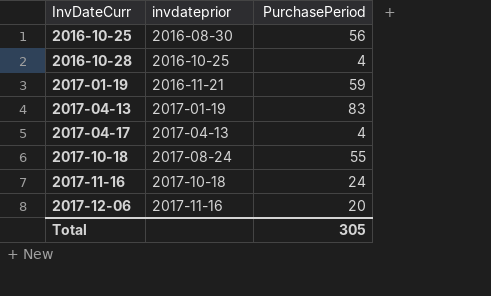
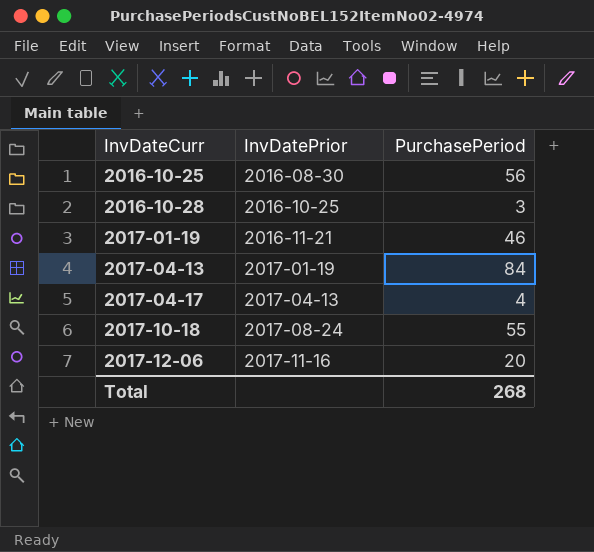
column name: invdateprior -> InvDatePrior
row 2017-11-16: 2017-10-18 | 24 -> none
2016-10-28 | PurchasePeriod: 4 -> 3
2017-01-19 | PurchasePeriod: 59 -> 46
2017-04-13 | PurchasePeriod: 83 -> 84
Total | PurchasePeriod: 305 -> 268

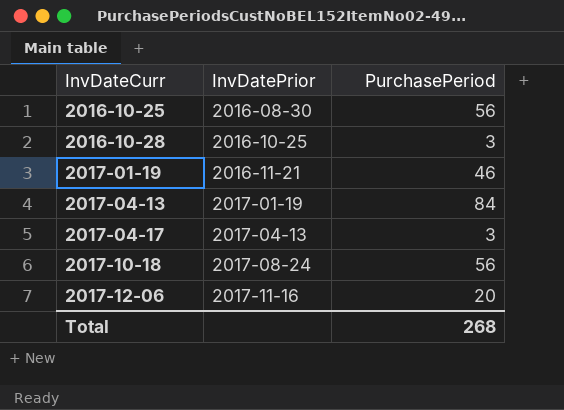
2017-04-17 | PurchasePeriod: 4 -> 3
2017-10-18 | PurchasePeriod: 55 -> 56

